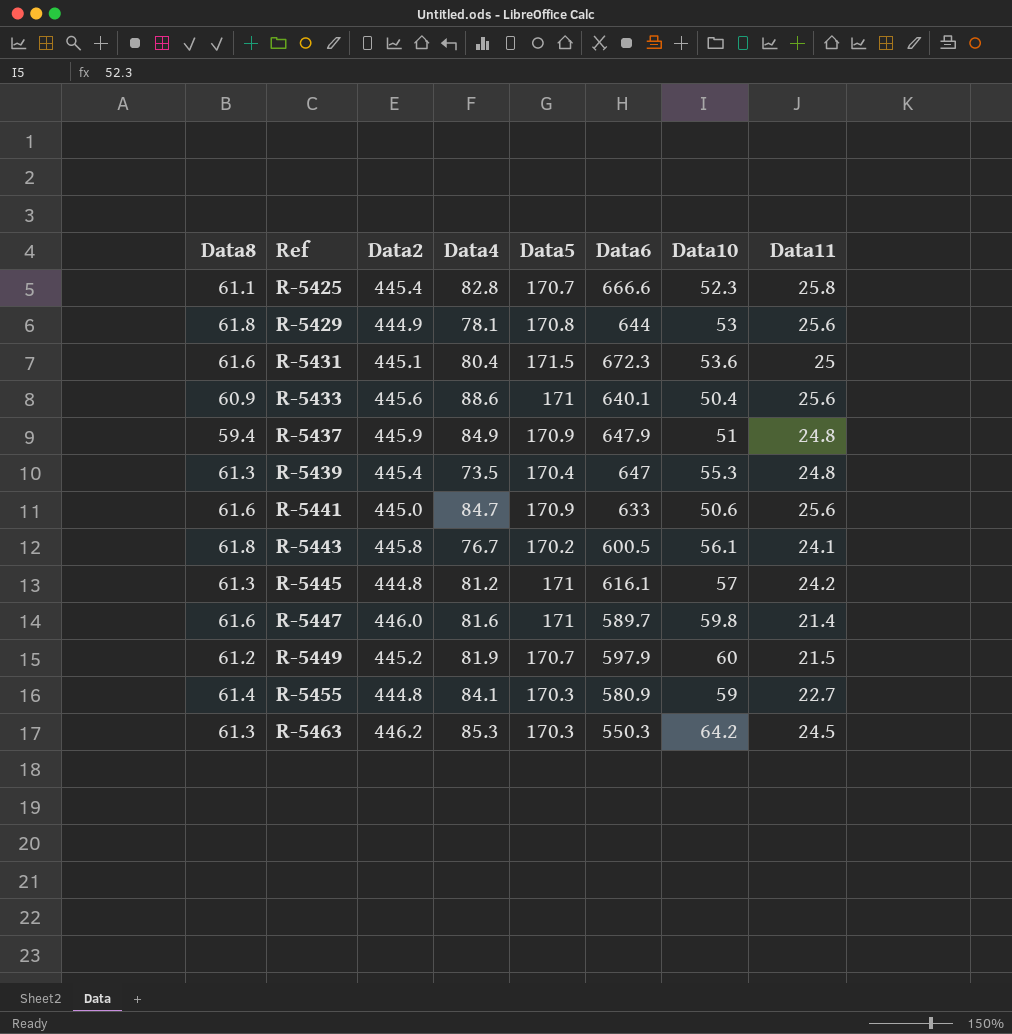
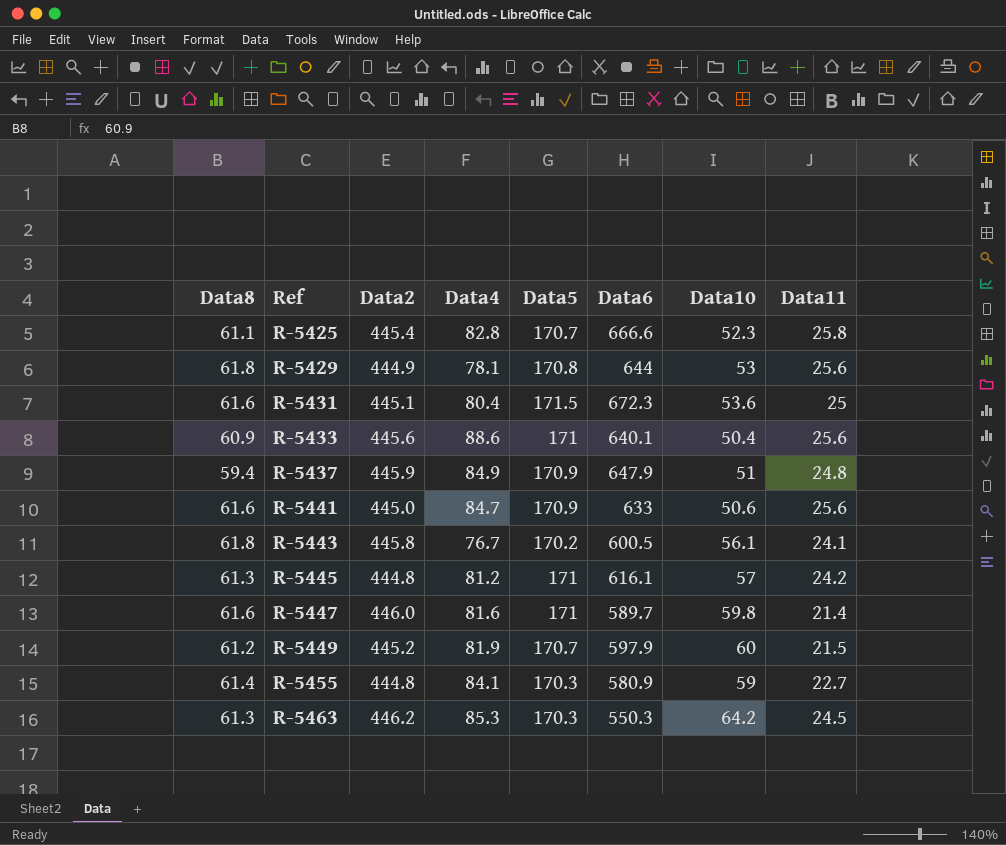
row R-5439: 61.3 | 445.4 | 73.5 | 170.4 | 647 | 55.3 | 24.8 -> none

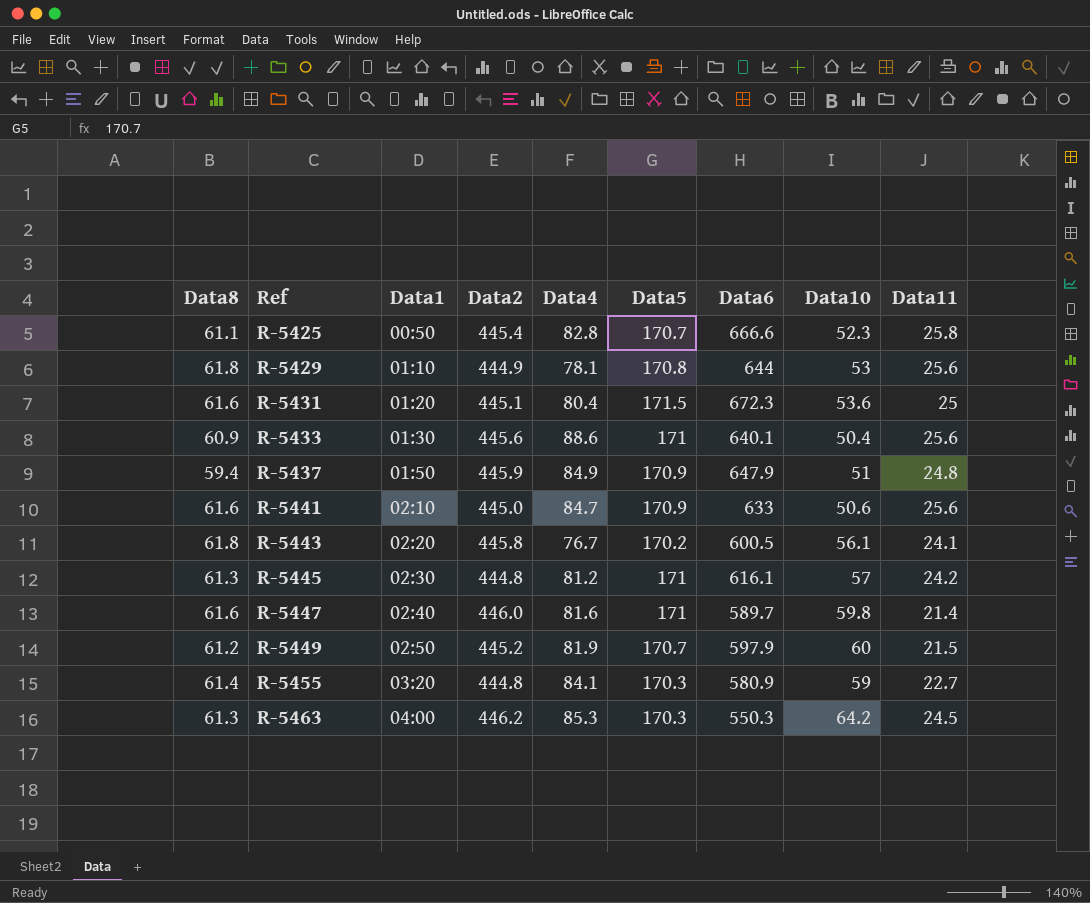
column Data1 | position: none -> 3

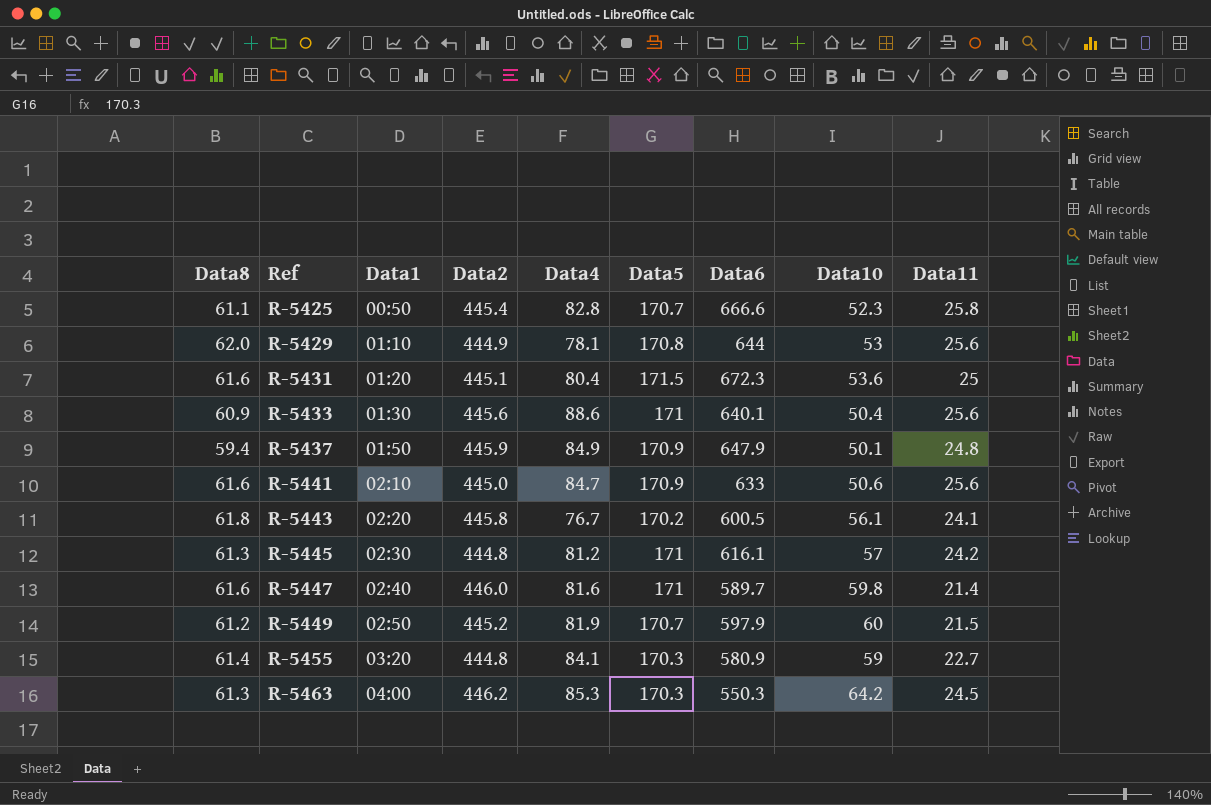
R-5429 | Data8: 61.8 -> 62.0
R-5437 | Data10: 51 -> 50.1

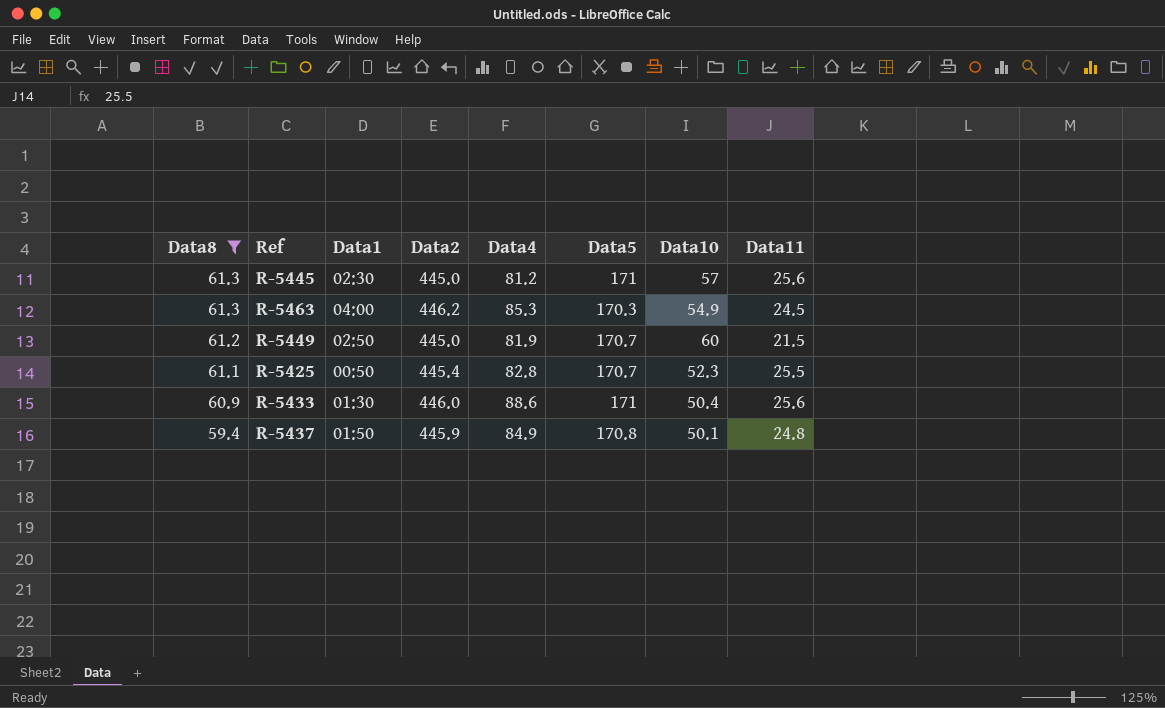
filter: none -> Data8 <= 61.3
row order: Ref ascending -> Data8 descending
column Data6 | position: 7 -> none
R-5445 | Data2: 444.8 -> 445.0
R-5445 | Data11: 24.2 -> 25.6
R-5463 | Data10: 64.2 -> 54.9
R-5449 | Data2: 445.2 -> 445.0
R-5425 | Data11: 25.8 -> 25.5
R-5433 | Data2: 445.6 -> 446.0
R-5437 | Data5: 170.9 -> 170.8

